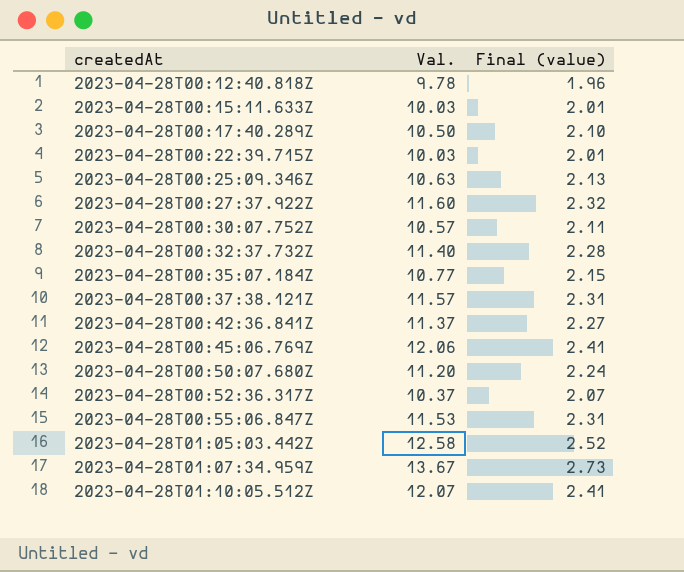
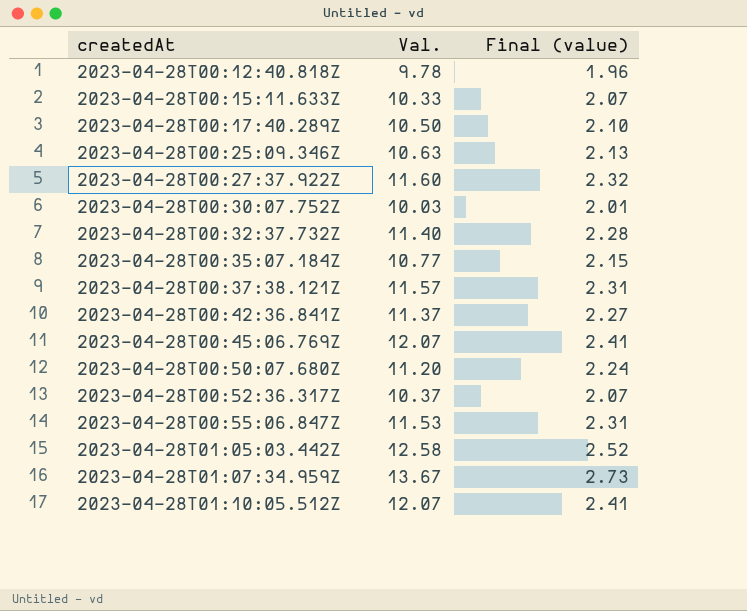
row 2023-04-28T00:22:39.715Z: 10.03 | 2.01 -> none
2023-04-28T00:15:11.633Z | Val.: 10.03 -> 10.33
2023-04-28T00:15:11.633Z | Final (value): 2.01 -> 2.07
2023-04-28T00:30:07.752Z | Val.: 10.57 -> 10.03
2023-04-28T00:30:07.752Z | Final (value): 2.11 -> 2.01
2023-04-28T00:45:06.769Z | Val.: 12.06 -> 12.07

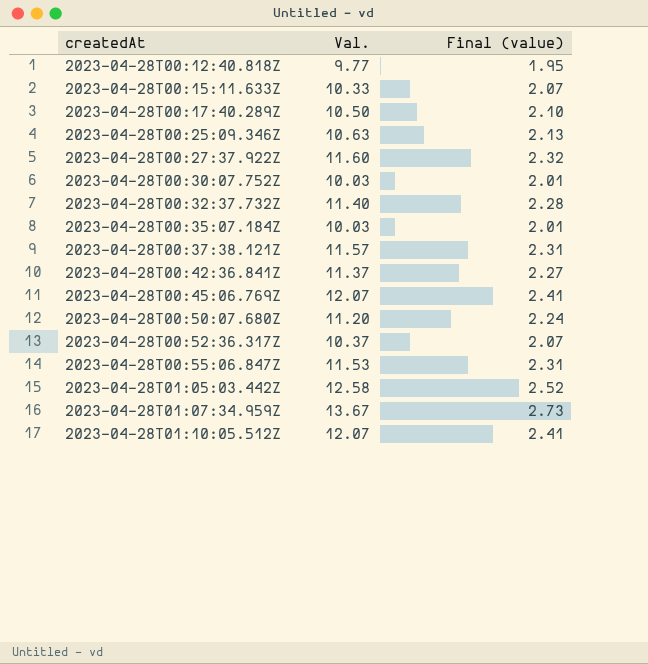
2023-04-28T00:12:40.818Z | Val.: 9.78 -> 9.77
2023-04-28T00:12:40.818Z | Final (value): 1.96 -> 1.95
2023-04-28T00:35:07.184Z | Val.: 10.77 -> 10.03
2023-04-28T00:35:07.184Z | Final (value): 2.15 -> 2.01

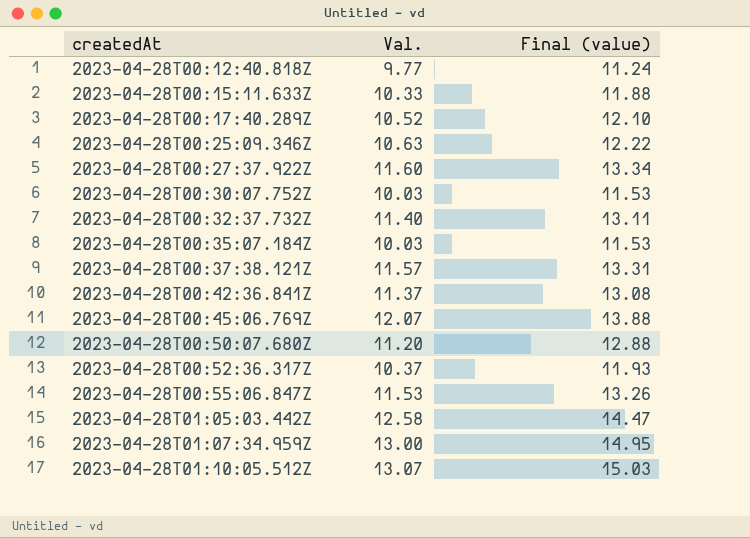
column Final (value) | formula: [Val.] * 0.2 -> [Val.] * 1.15
2023-04-28T00:17:40.289Z | Val.: 10.50 -> 10.52
2023-04-28T01:07:34.959Z | Val.: 13.67 -> 13.00
2023-04-28T01:10:05.512Z | Val.: 12.07 -> 13.07

